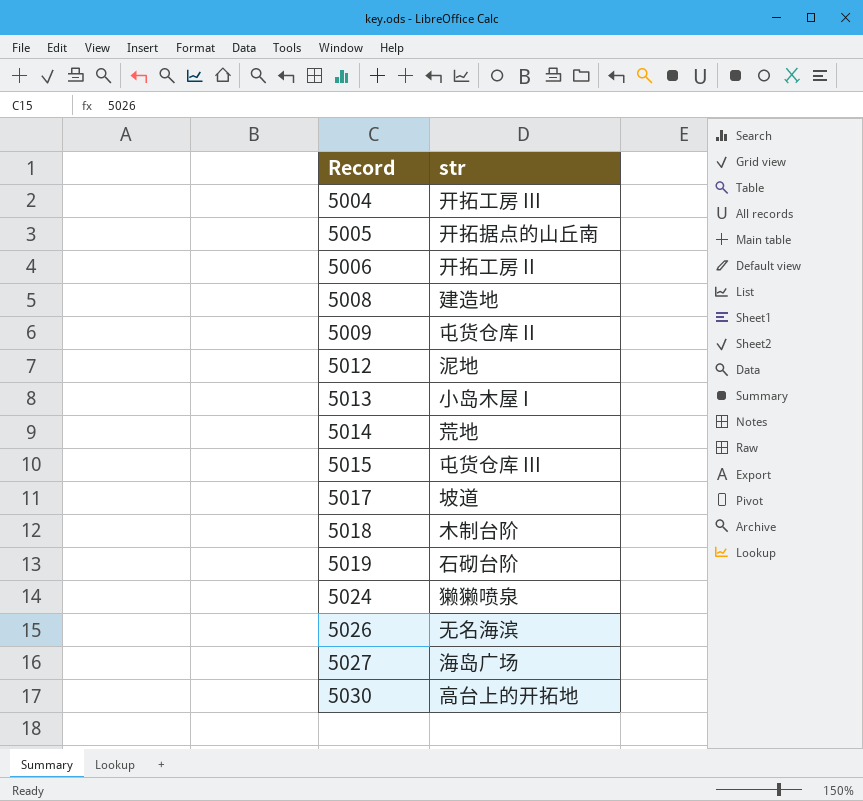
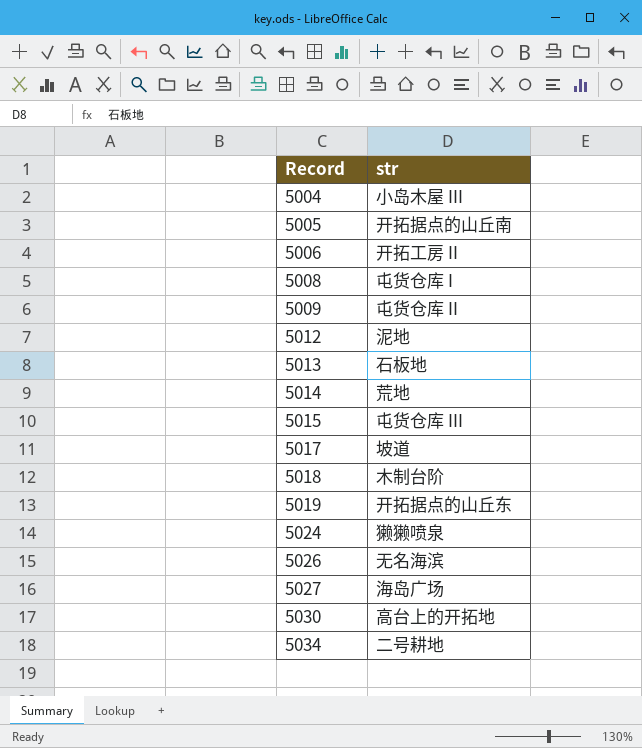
5004 | str: 开拓工房 III -> 小岛木屋 III
5008 | str: 建造地 -> 屯货仓库 I
5013 | str: 小岛木屋 I -> 石板地
5019 | str: 石砌台阶 -> 开拓据点的山丘东
row 5034: none -> 二号耕地

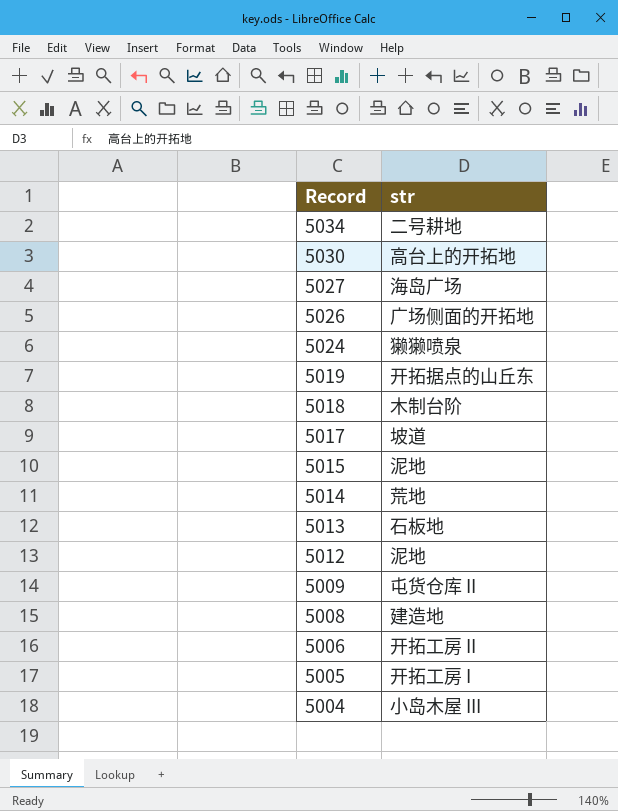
row order: Record ascending -> Record descending
5026 | str: 无名海滨 -> 广场侧面的开拓地
5015 | str: 屯货仓库 III -> 泥地
5008 | str: 屯货仓库 I -> 建造地
5005 | str: 开拓据点的山丘南 -> 开拓工房 I

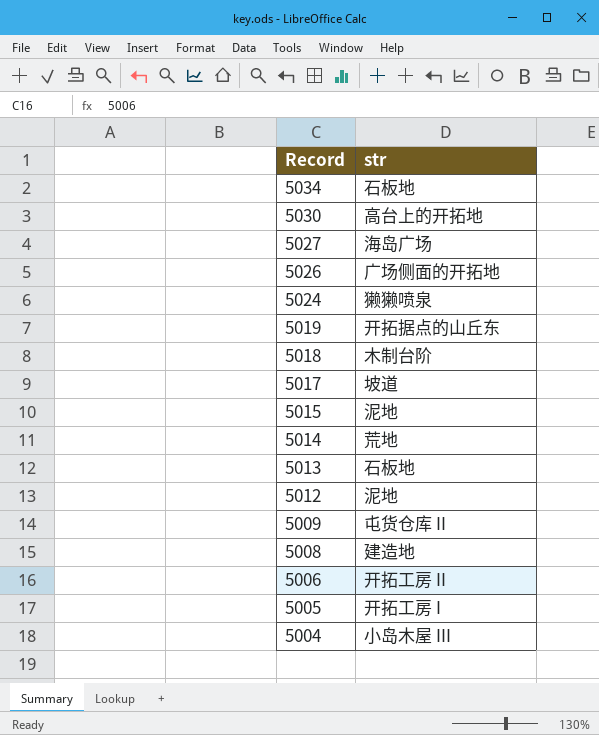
5034 | str: 二号耕地 -> 石板地

